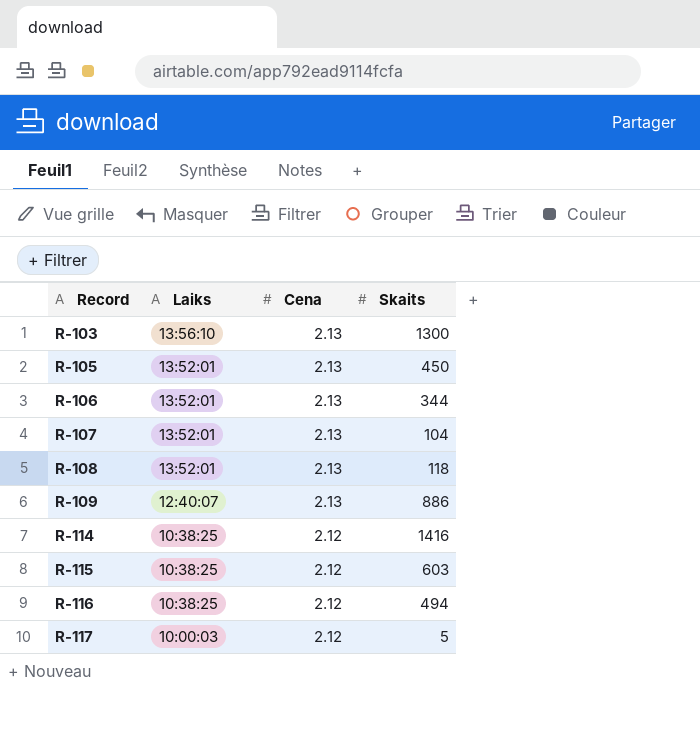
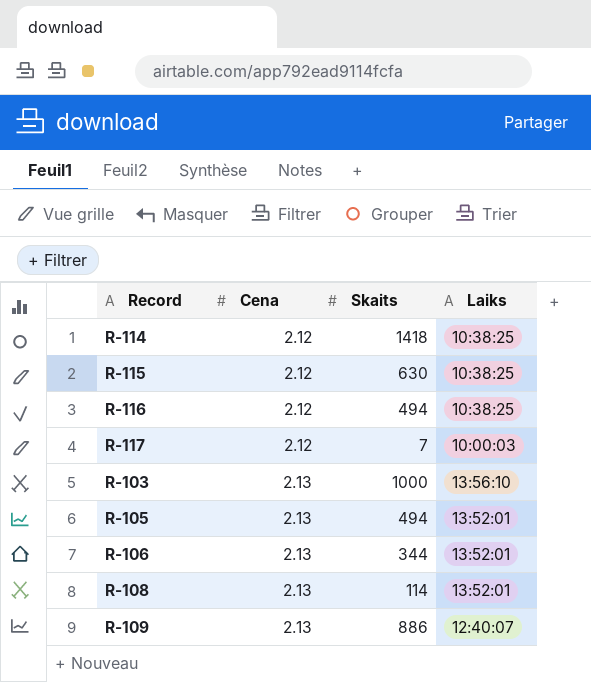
row order: Record ascending -> Cena ascending
column Laiks | position: 2 -> 4
row R-107: 13:52:01 | 2.13 | 104 -> none
R-114 | Skaits: 1416 -> 1418
R-115 | Skaits: 603 -> 630
R-117 | Skaits: 5 -> 7
R-103 | Skaits: 1300 -> 1000
R-105 | Skaits: 450 -> 494
R-108 | Skaits: 118 -> 114

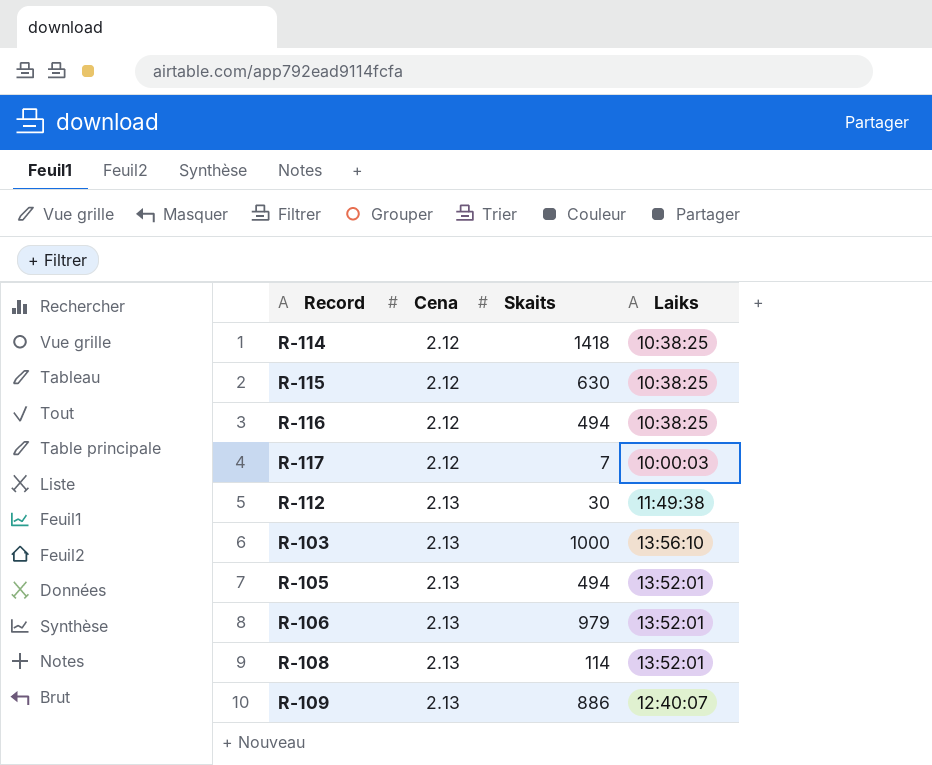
row R-112: none -> 2.13 | 30 | 11:49:38
R-106 | Skaits: 344 -> 979

